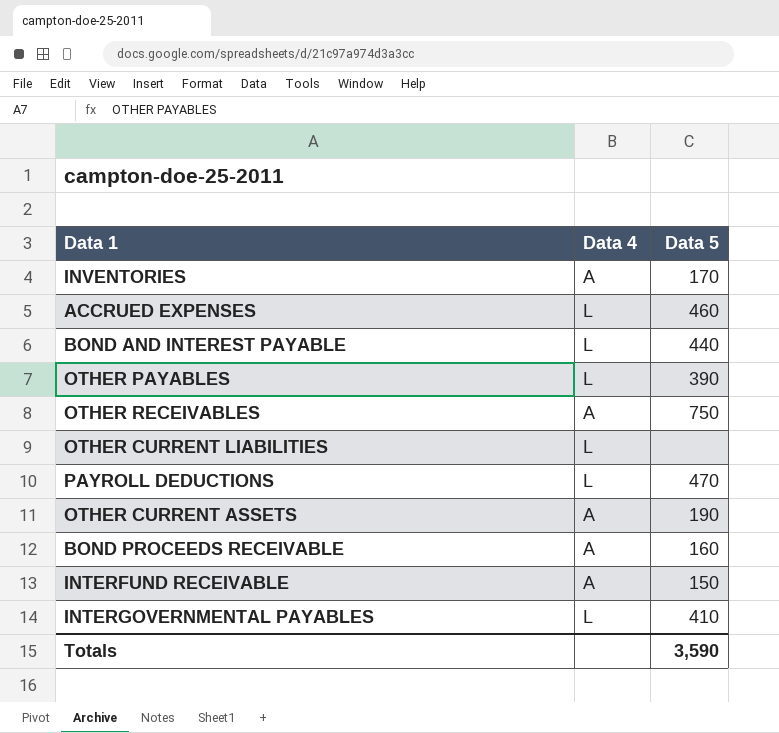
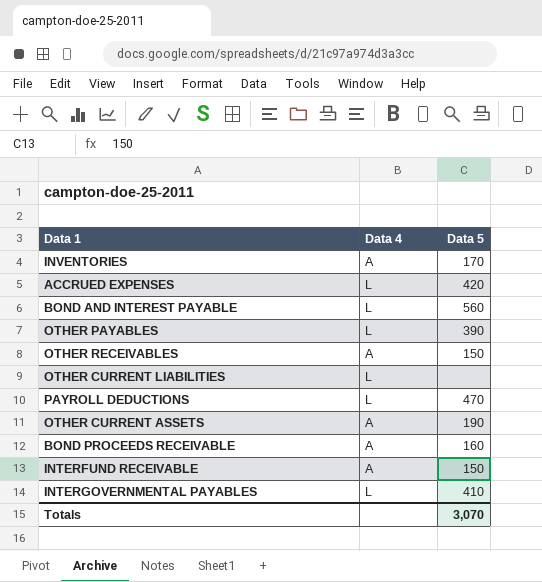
ACCRUED EXPENSES | Data 5: 460 -> 420
BOND AND INTEREST PAYABLE | Data 5: 440 -> 560
OTHER RECEIVABLES | Data 5: 750 -> 150
Totals | Data 5: 3,590 -> 3,070

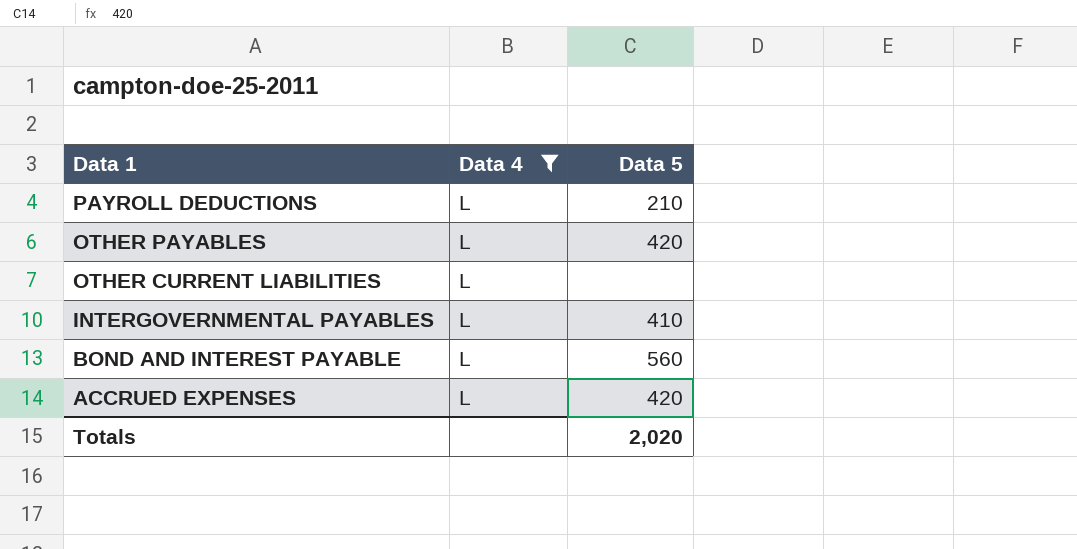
filter: none -> Data 4 = L
row order: none -> Data 1 descending
PAYROLL DEDUCTIONS | Data 5: 470 -> 210
OTHER PAYABLES | Data 5: 390 -> 420
Totals | Data 5: 3,070 -> 2,020

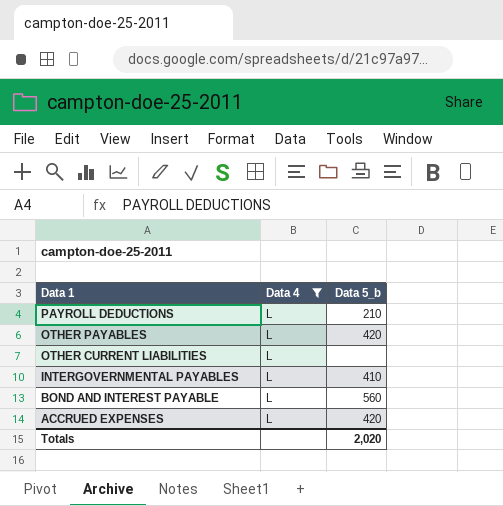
column name: Data 5 -> Data 5_b

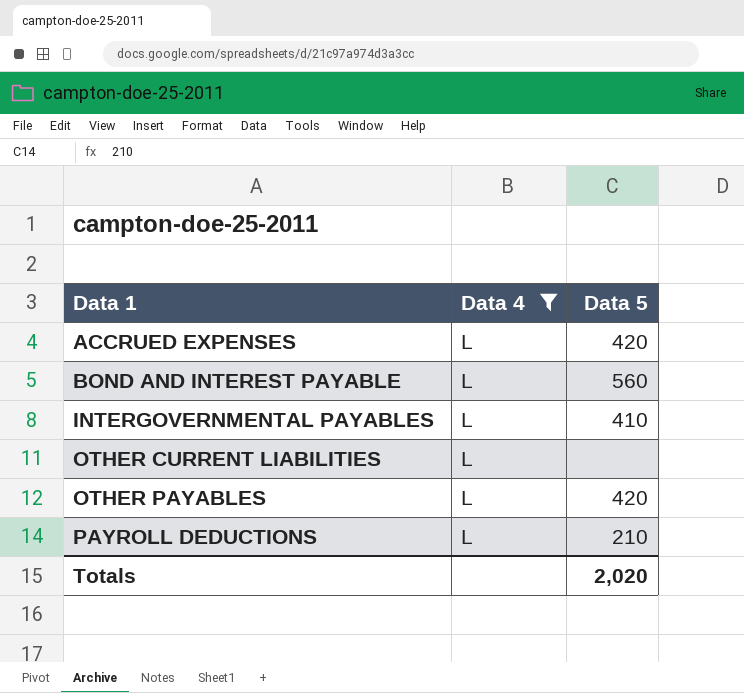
row order: Data 1 descending -> Data 1 ascending
column name: Data 5_b -> Data 5

